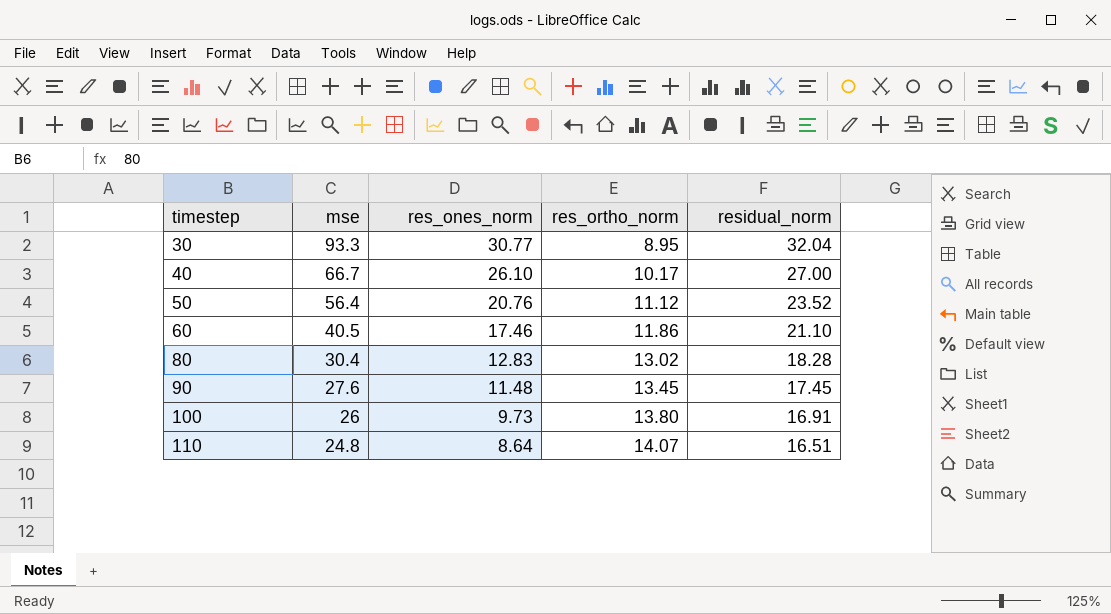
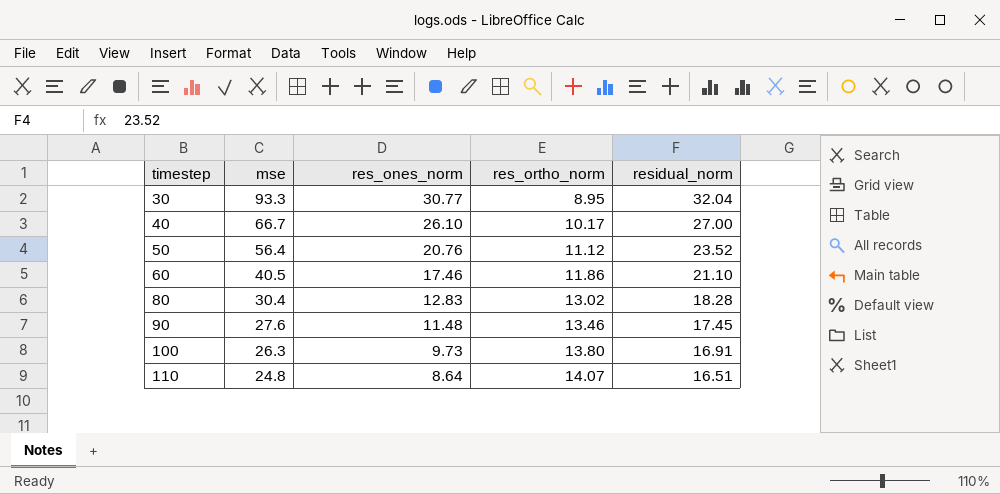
90 | res_ortho_norm: 13.45 -> 13.46
100 | mse: 26 -> 26.3

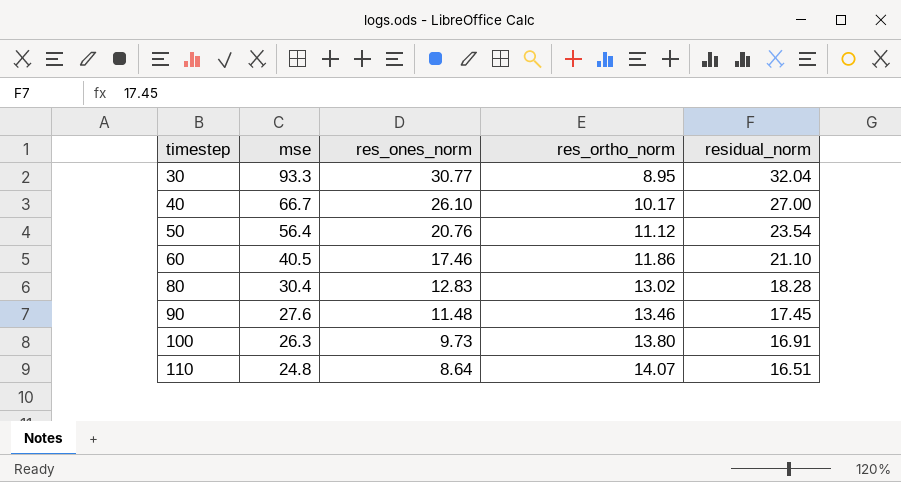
50 | residual_norm: 23.52 -> 23.54

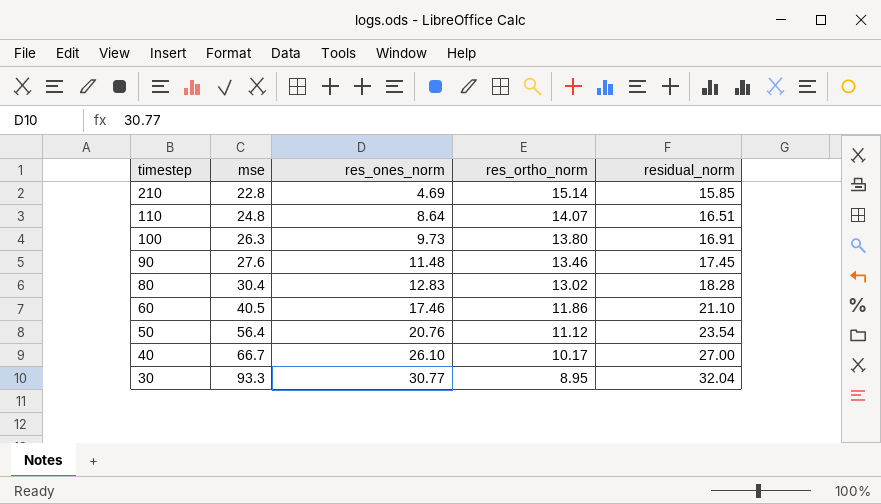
row order: timestep ascending -> timestep descending
row 210: none -> 22.8 | 4.69 | 15.14 | 15.85

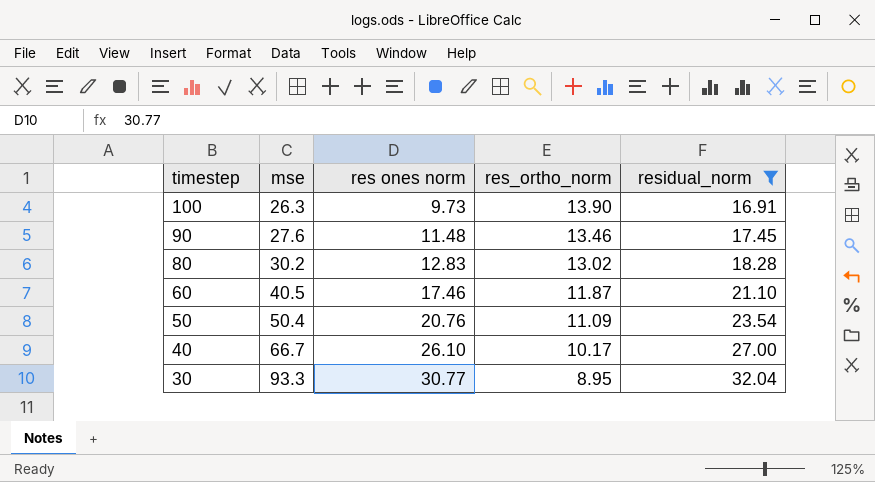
filter: none -> residual_norm >= 16.91
column name: res_ones_norm -> res ones norm
100 | res_ortho_norm: 13.80 -> 13.90
80 | mse: 30.4 -> 30.2
60 | res_ortho_norm: 11.86 -> 11.87
50 | mse: 56.4 -> 50.4
50 | res_ortho_norm: 11.12 -> 11.09

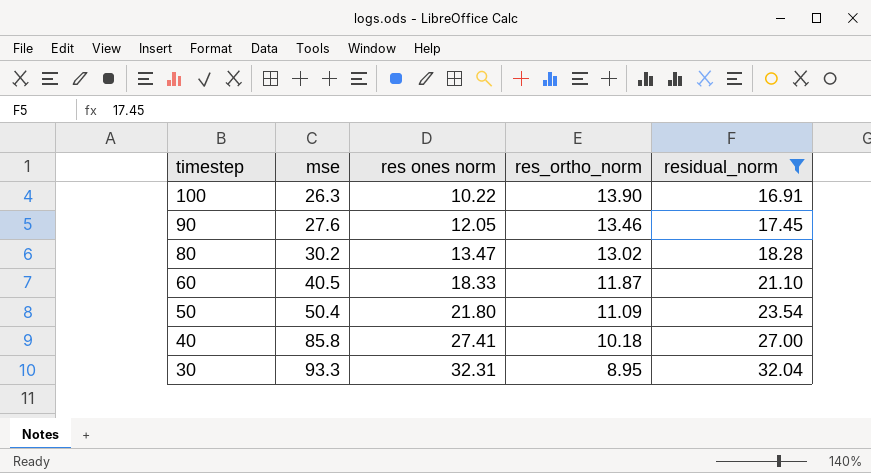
100 | res ones norm: 9.73 -> 10.22
90 | res ones norm: 11.48 -> 12.05
80 | res ones norm: 12.83 -> 13.47
60 | res ones norm: 17.46 -> 18.33
50 | res ones norm: 20.76 -> 21.80
40 | mse: 66.7 -> 85.8
40 | res ones norm: 26.10 -> 27.41
40 | res_ortho_norm: 10.17 -> 10.18
30 | res ones norm: 30.77 -> 32.31

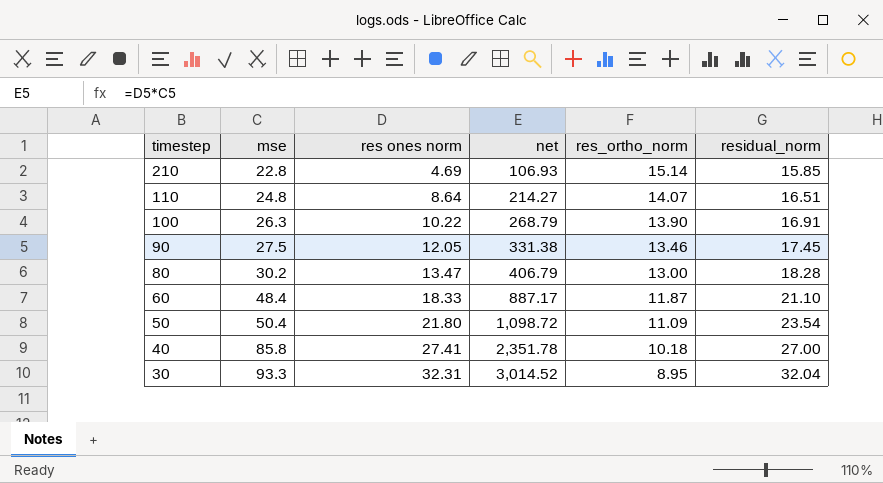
filter: residual_norm >= 16.91 -> none
column net | formula: none -> [mse] * [res ones norm]
90 | mse: 27.6 -> 27.5
80 | res_ortho_norm: 13.02 -> 13.00
60 | mse: 40.5 -> 48.4

